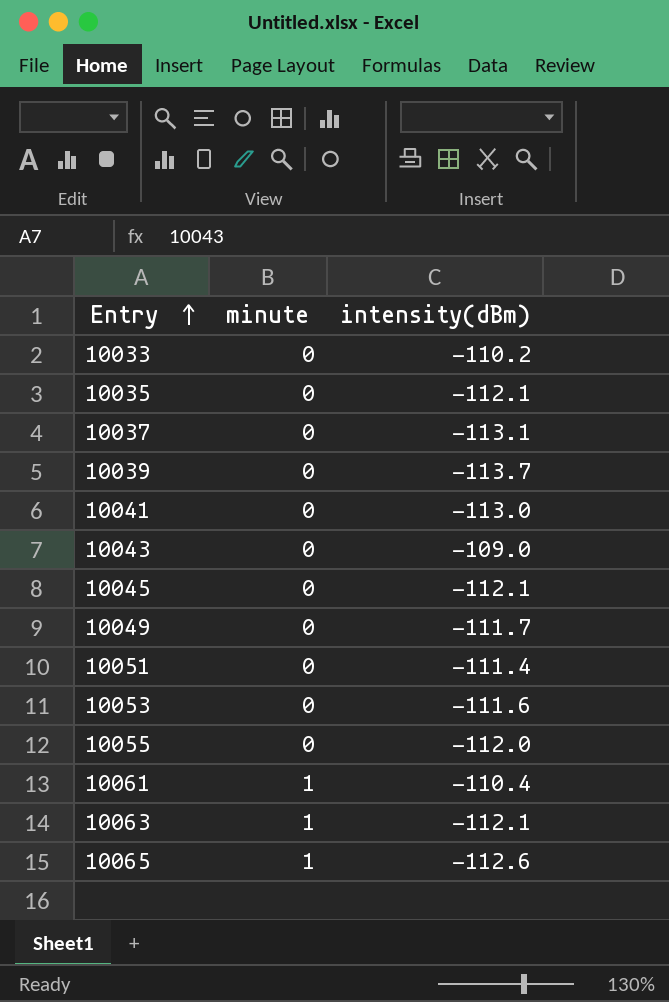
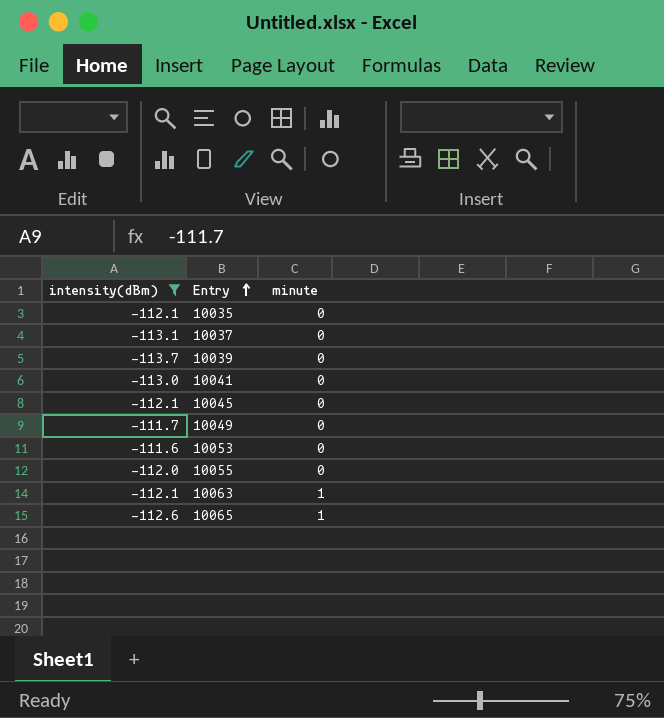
filter: none -> intensity(dBm) <= -111.6
column intensity(dBm) | position: 3 -> 1

